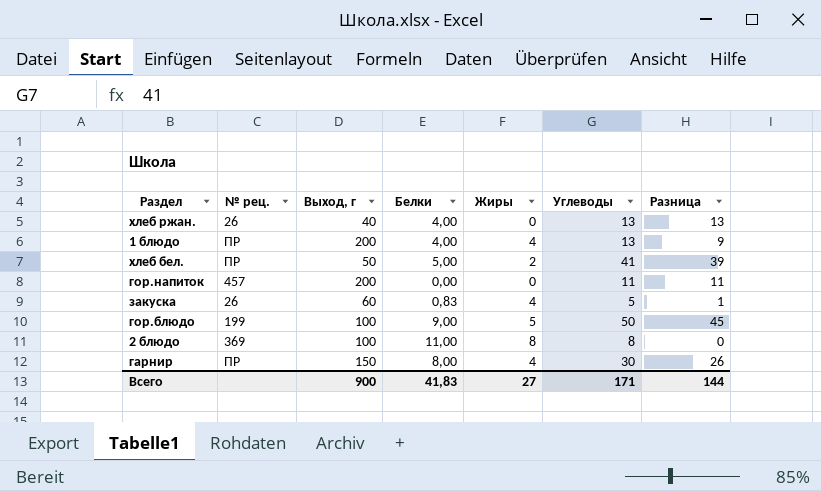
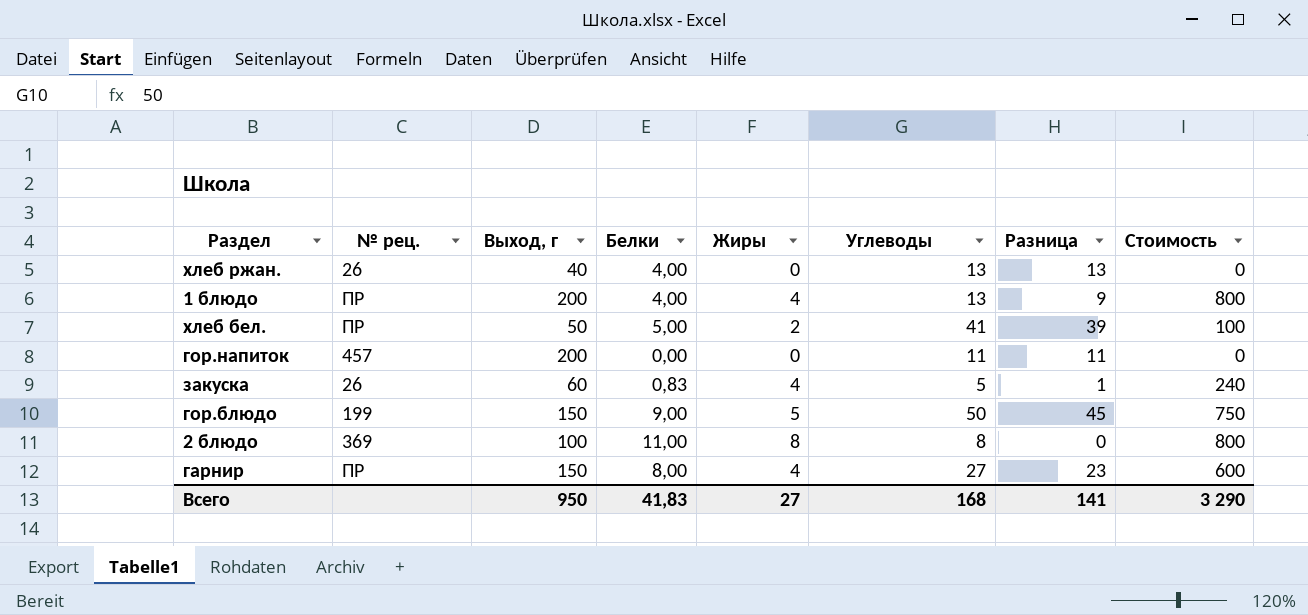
column Стоимость | formula: none -> [Выход, г] * [Жиры]
гор.блюдо | Выход, г: 100 -> 150
гарнир | Углеводы: 30 -> 27
гарнир | Разница: 26 -> 23
Всего | Выход, г: 900 -> 950
Всего | Углеводы: 171 -> 168
Всего | Разница: 144 -> 141

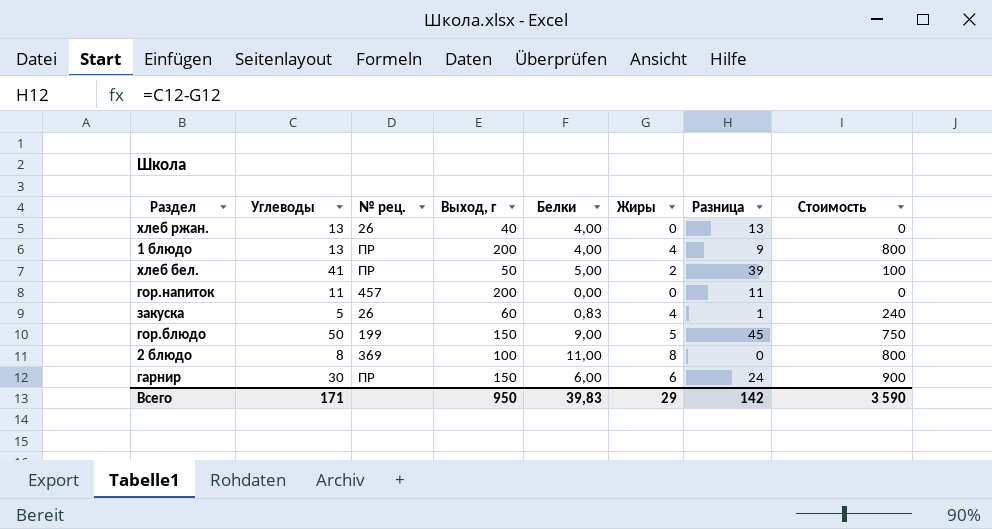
column Углеводы | position: 6 -> 2
гарнир | Углеводы: 27 -> 30
гарнир | Белки: 8,00 -> 6,00
гарнир | Жиры: 4 -> 6
гарнир | Разница: 23 -> 24
гарнир | Стоимость: 600 -> 900
Всего | Углеводы: 168 -> 171
Всего | Белки: 41,83 -> 39,83
Всего | Жиры: 27 -> 29
Всего | Разница: 141 -> 142
Всего | Стоимость: 3 290 -> 3 590

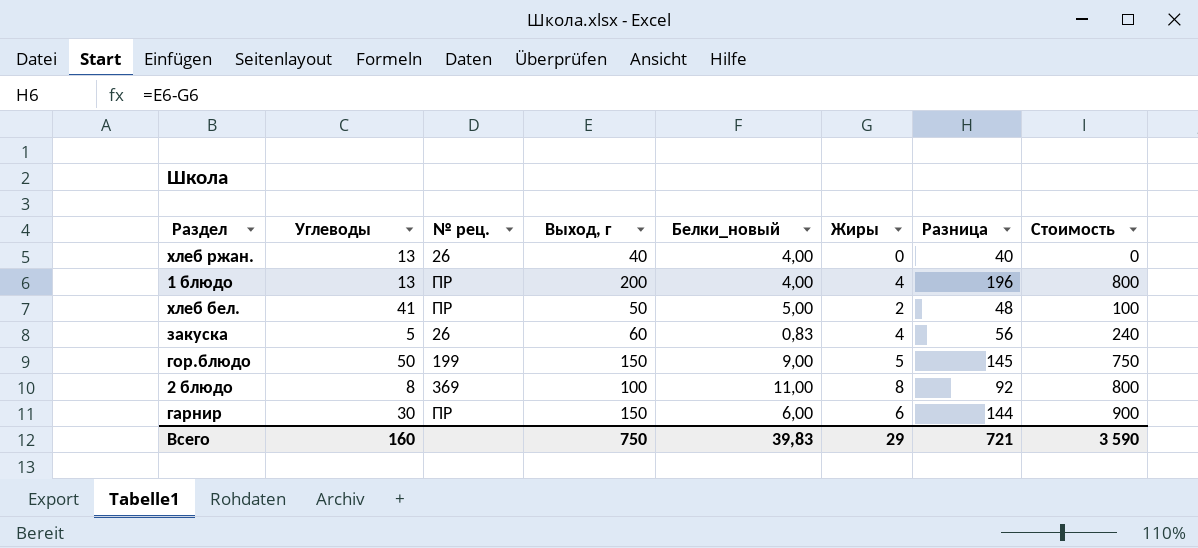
column name: Белки -> Белки_новый
column Разница | formula: [Углеводы] - [Жиры] -> [Выход, г] - [Жиры]
row гор.напиток: 11 | 457 | 200 | 0,00 | 0 | 11 | 0 -> none
Всего | Углеводы: 171 -> 160
Всего | Выход, г: 950 -> 750
Всего | Разница: 142 -> 721

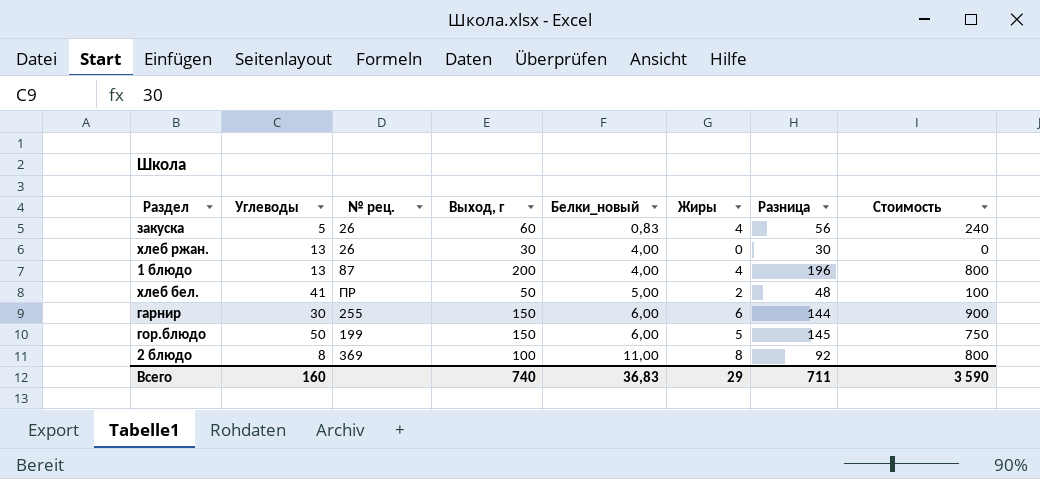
row order: none -> Белки_новый ascending
хлеб ржан. | Выход, г: 40 -> 30
хлеб ржан. | Разница: 40 -> 30
1 блюдо | № рец.: ПР -> 87
гарнир | № рец.: ПР -> 255
гор.блюдо | Белки_новый: 9,00 -> 6,00
Всего | Выход, г: 750 -> 740
Всего | Белки_новый: 39,83 -> 36,83
Всего | Разница: 721 -> 711

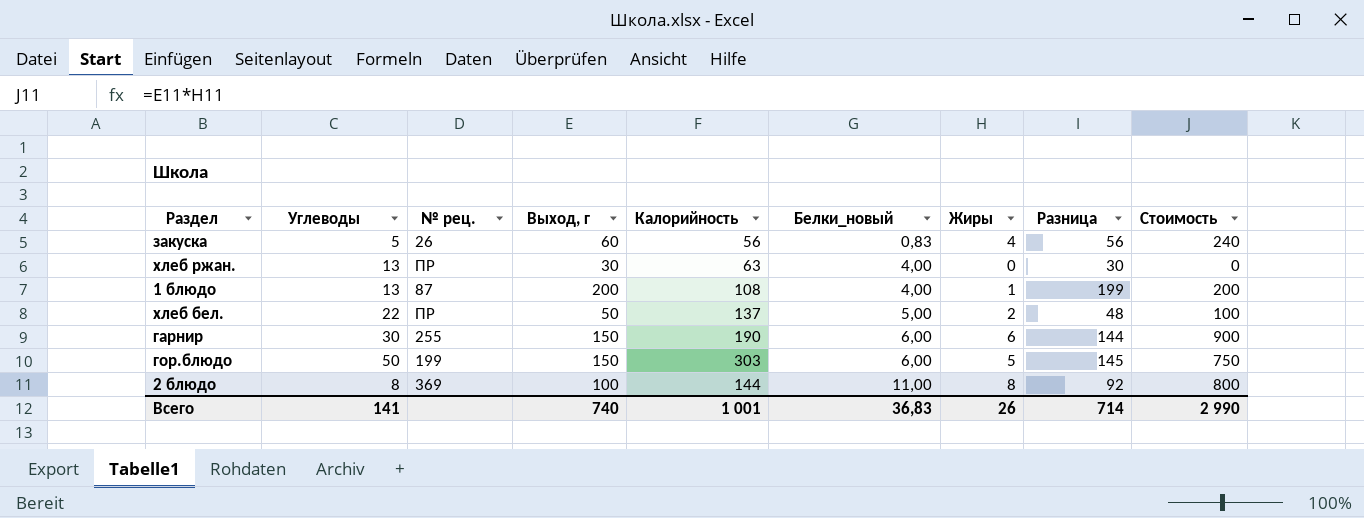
column Калорийность | position: none -> 5
хлеб ржан. | № рец.: 26 -> ПР
1 блюдо | Жиры: 4 -> 1
1 блюдо | Разница: 196 -> 199
1 блюдо | Стоимость: 800 -> 200
хлеб бел. | Углеводы: 41 -> 22
Всего | Углеводы: 160 -> 141
Всего | Жиры: 29 -> 26
Всего | Разница: 711 -> 714
Всего | Стоимость: 3 590 -> 2 990

